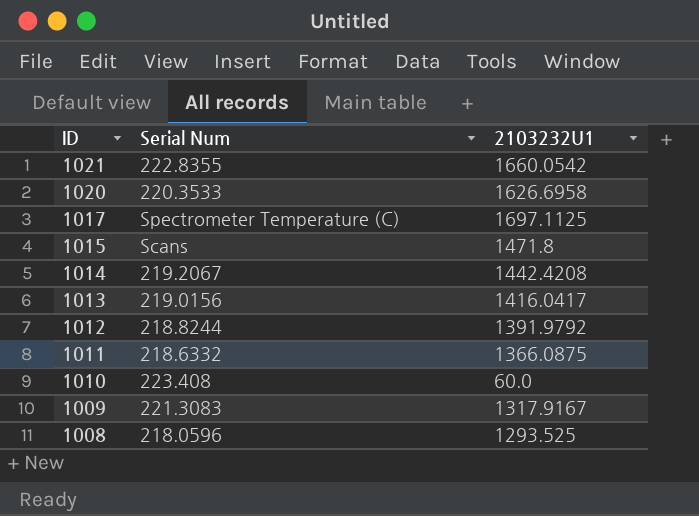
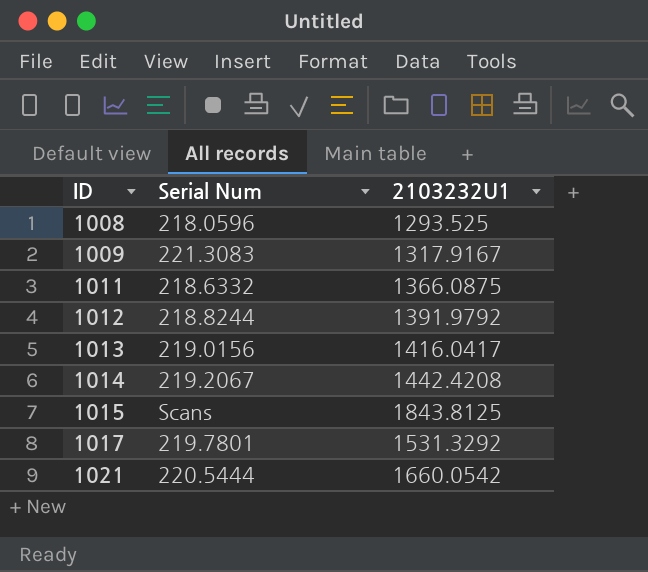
row order: ID descending -> ID ascending
row 1020: 220.3533 | 1626.6958 -> none
row 1010: 223.408 | 60.0 -> none
1015 | 2103232U1: 1471.8 -> 1843.8125
1017 | Serial Num: Spectrometer Temperature (C) -> 219.7801
1017 | 2103232U1: 1697.1125 -> 1531.3292
1021 | Serial Num: 222.8355 -> 220.5444

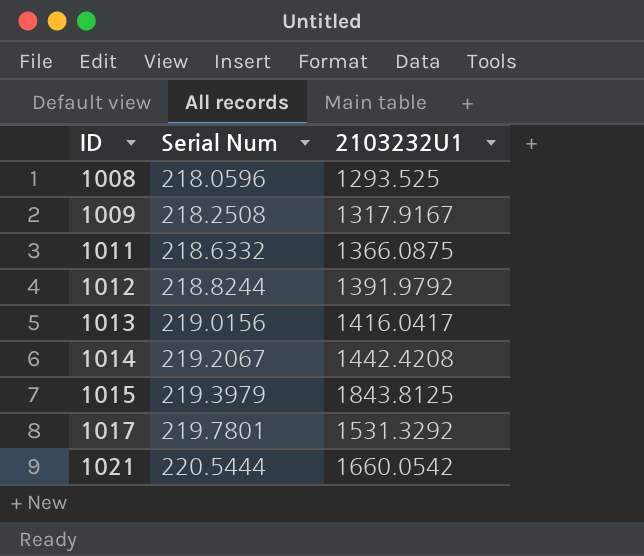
1009 | Serial Num: 221.3083 -> 218.2508
1015 | Serial Num: Scans -> 219.3979

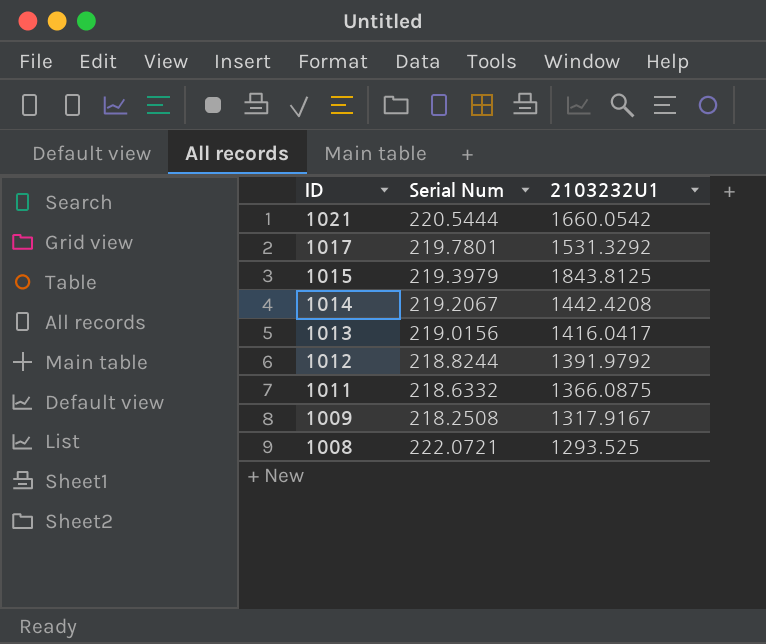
row order: ID ascending -> ID descending
1008 | Serial Num: 218.0596 -> 222.0721

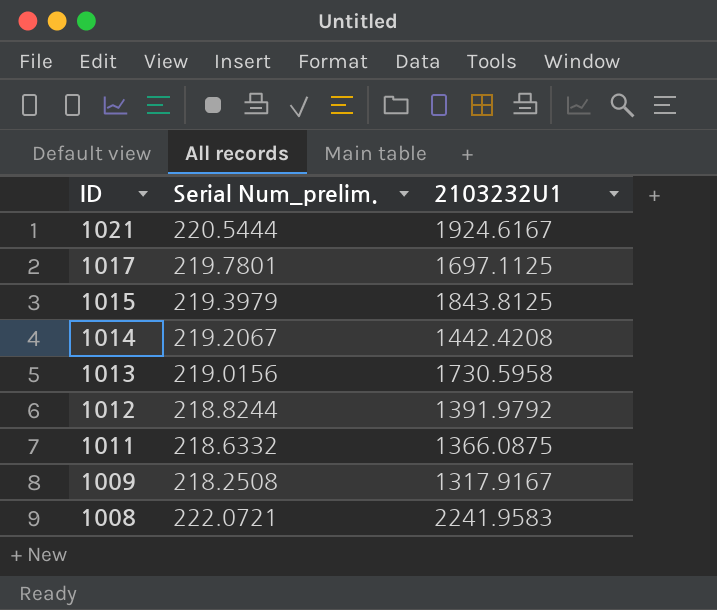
column name: Serial Num -> Serial Num_prelim.
1021 | 2103232U1: 1660.0542 -> 1924.6167
1017 | 2103232U1: 1531.3292 -> 1697.1125
1013 | 2103232U1: 1416.0417 -> 1730.5958
1008 | 2103232U1: 1293.525 -> 2241.9583

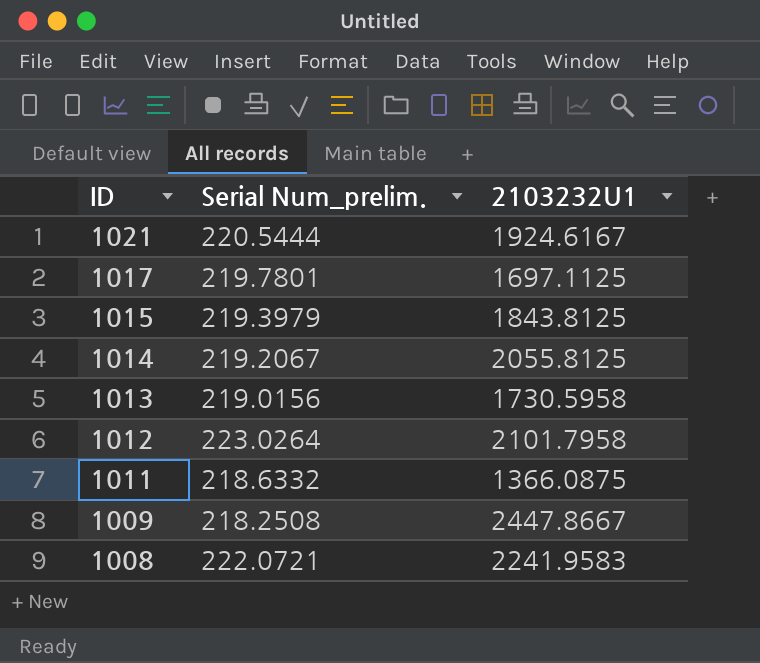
1014 | 2103232U1: 1442.4208 -> 2055.8125
1012 | Serial Num_prelim.: 218.8244 -> 223.0264
1012 | 2103232U1: 1391.9792 -> 2101.7958
1009 | 2103232U1: 1317.9167 -> 2447.8667

